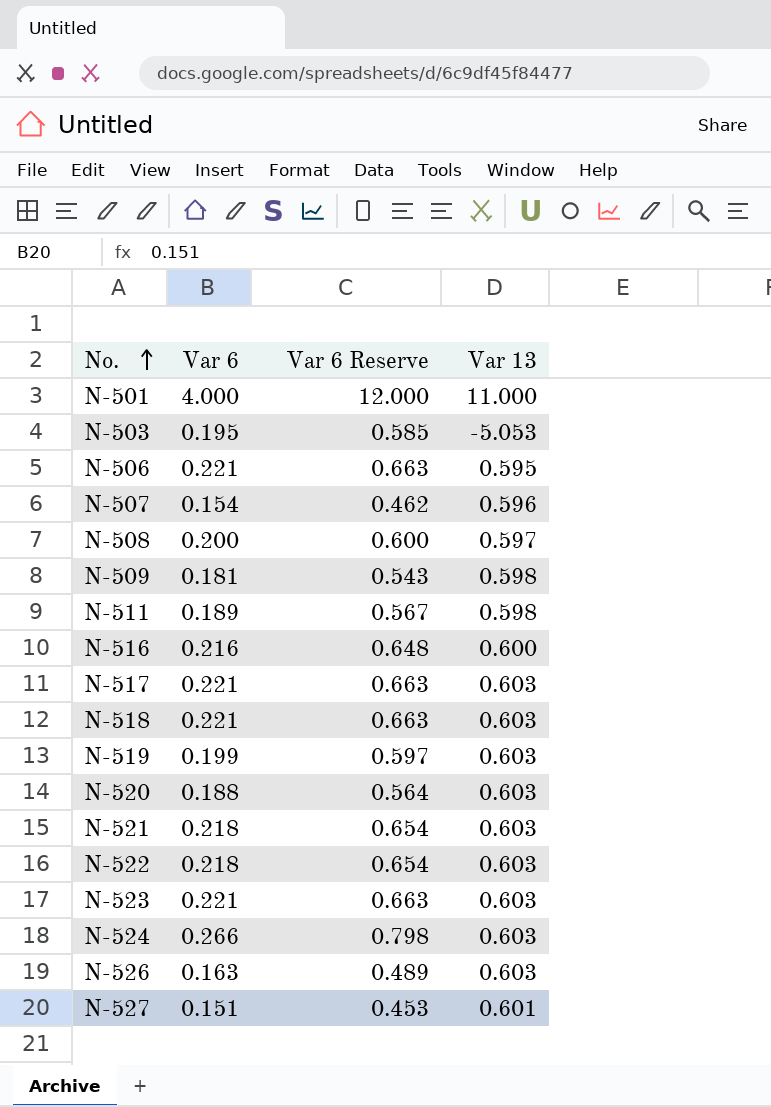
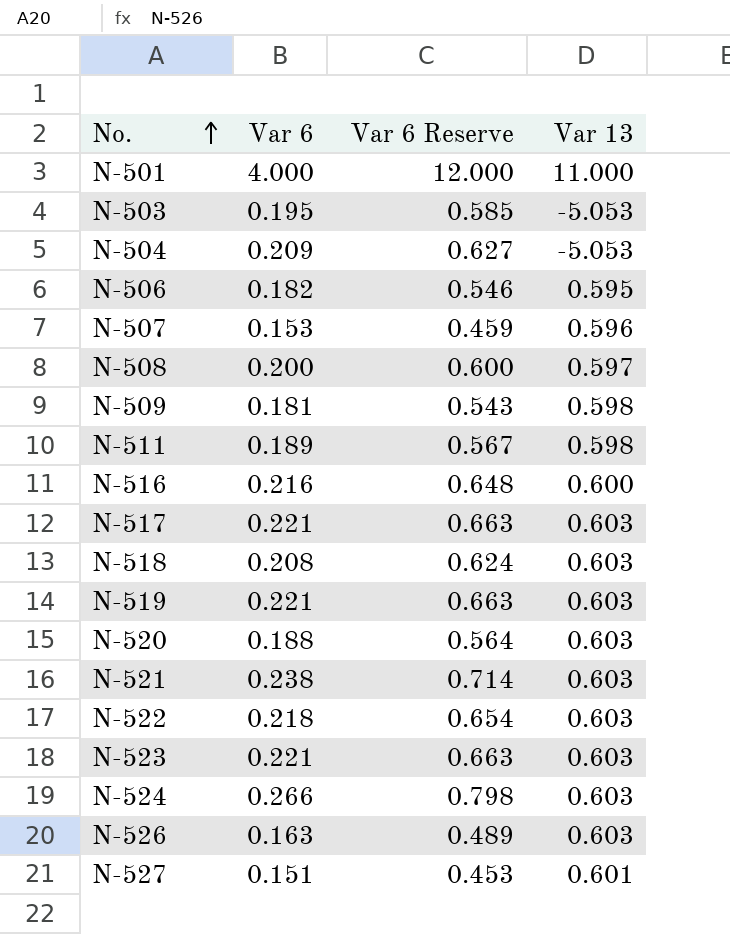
row N-504: none -> 0.209 | 0.627 | -5.053
N-506 | Var 6: 0.221 -> 0.182
N-506 | Var 6 Reserve: 0.663 -> 0.546
N-507 | Var 6: 0.154 -> 0.153
N-507 | Var 6 Reserve: 0.462 -> 0.459
N-518 | Var 6: 0.221 -> 0.208
N-518 | Var 6 Reserve: 0.663 -> 0.624
N-519 | Var 6: 0.199 -> 0.221
N-519 | Var 6 Reserve: 0.597 -> 0.663
N-521 | Var 6: 0.218 -> 0.238
N-521 | Var 6 Reserve: 0.654 -> 0.714

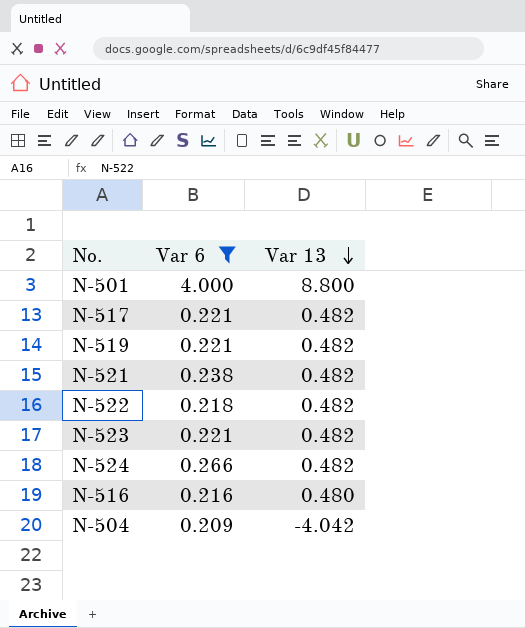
filter: none -> Var 6 >= 0.209
row order: No. ascending -> Var 13 descending
column Var 6 Reserve | formula: [Var 6] * 3 -> none
N-501 | Var 13: 11.000 -> 8.800
N-517 | Var 13: 0.603 -> 0.482
N-519 | Var 13: 0.603 -> 0.482
N-521 | Var 13: 0.603 -> 0.482
N-522 | Var 13: 0.603 -> 0.482
N-523 | Var 13: 0.603 -> 0.482
N-524 | Var 13: 0.603 -> 0.482
N-516 | Var 13: 0.600 -> 0.480
N-504 | Var 13: -5.053 -> -4.042

